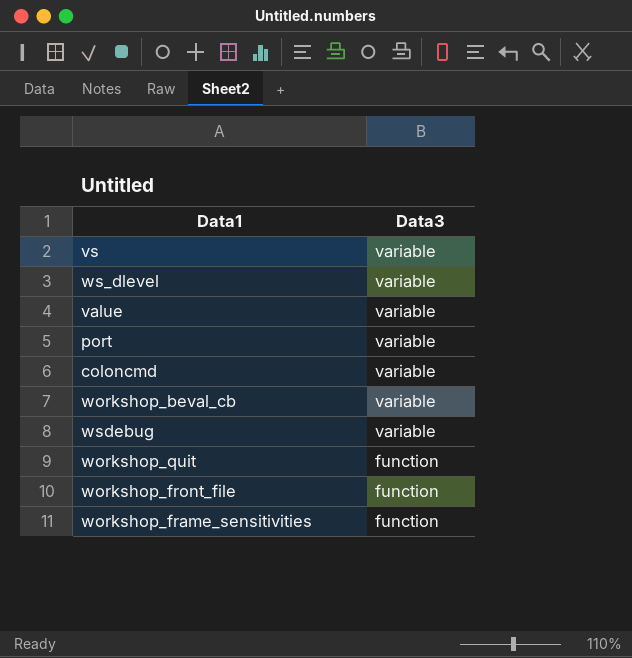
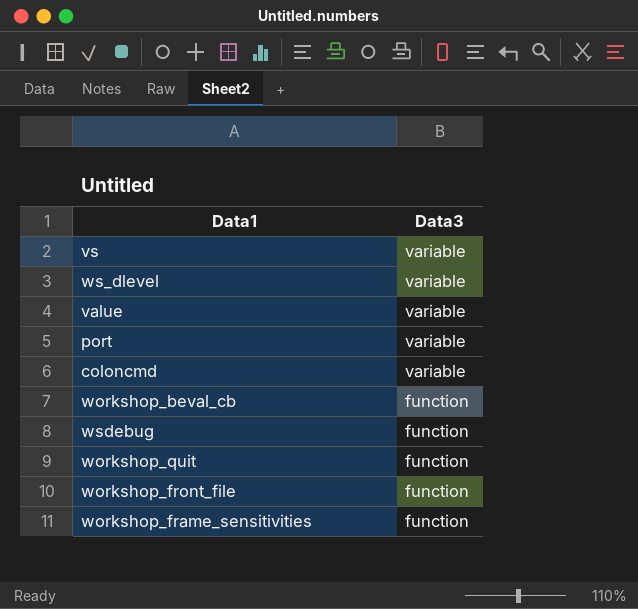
workshop_beval_cb | Data3: variable -> function
wsdebug | Data3: variable -> function

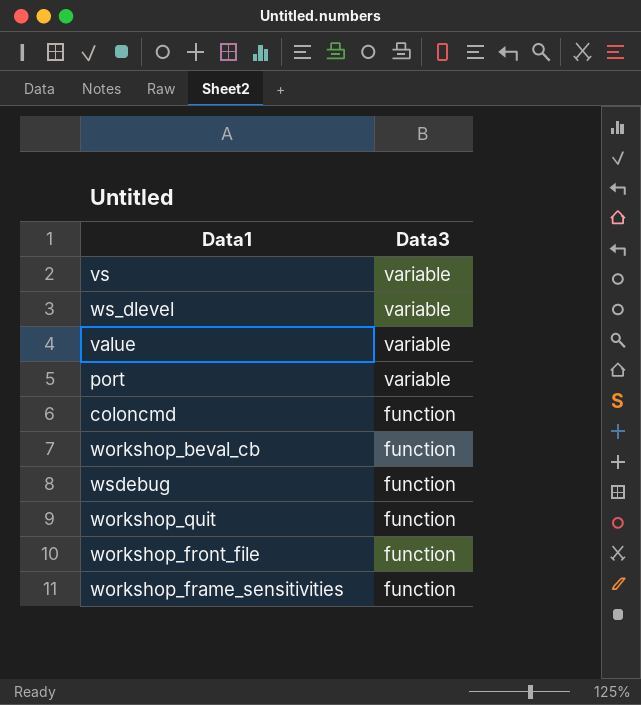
coloncmd | Data3: variable -> function

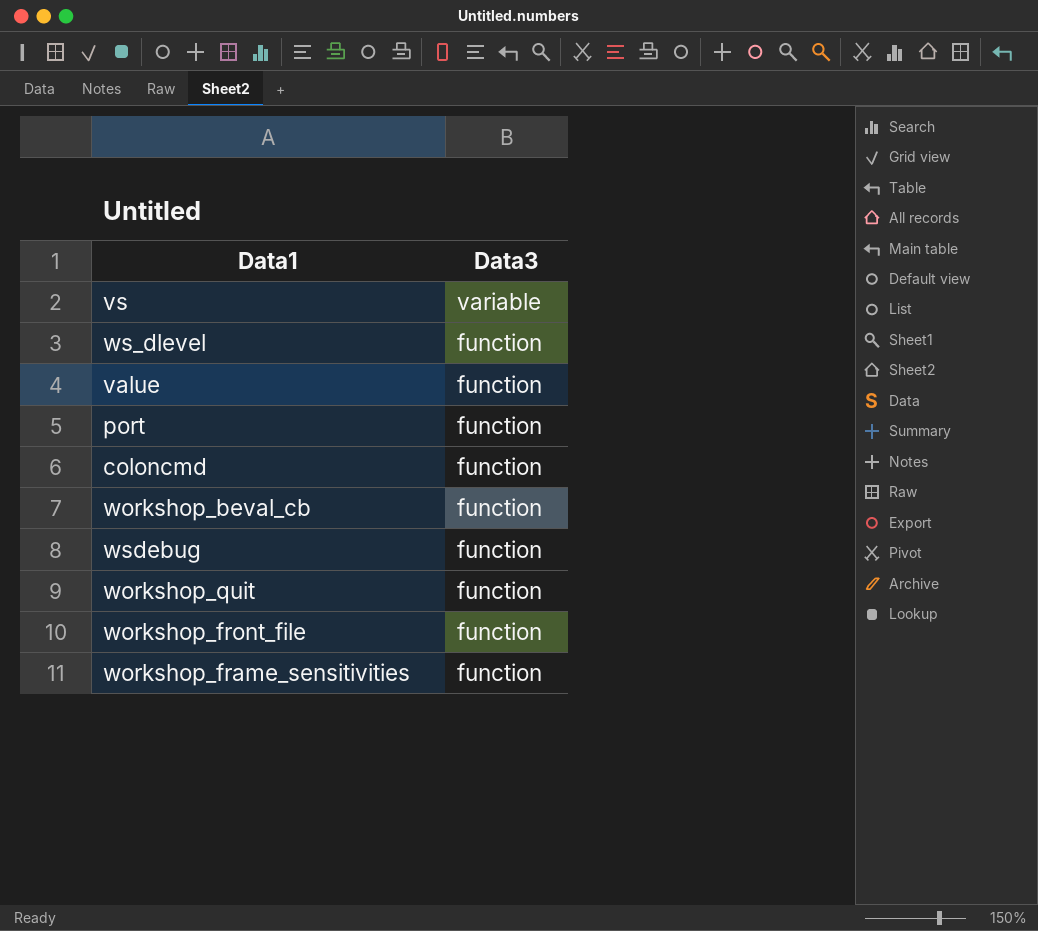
ws_dlevel | Data3: variable -> function
value | Data3: variable -> function
port | Data3: variable -> function

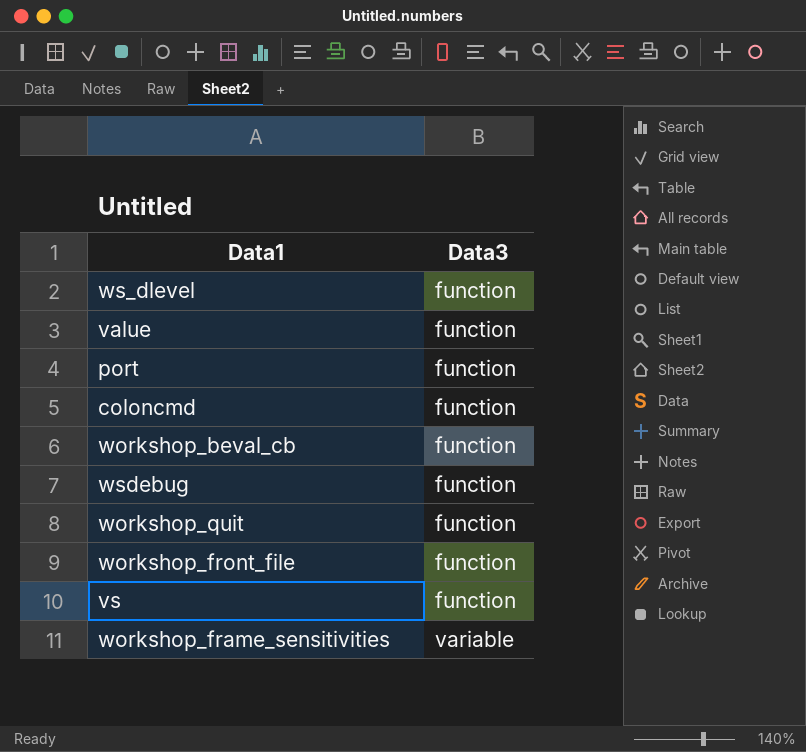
row order: Data3 descending -> Data3 ascending
vs | Data3: variable -> function
workshop_frame_sensitivities | Data3: function -> variable

